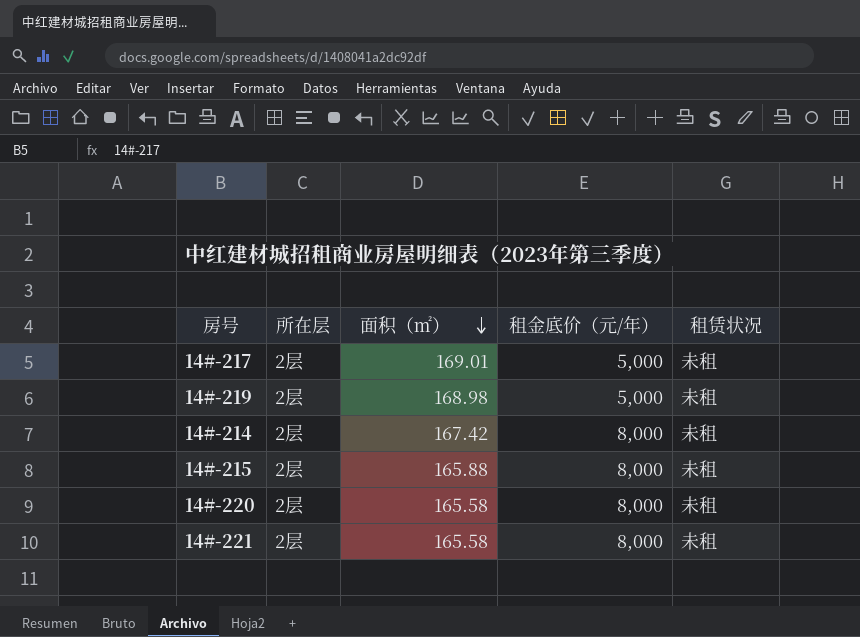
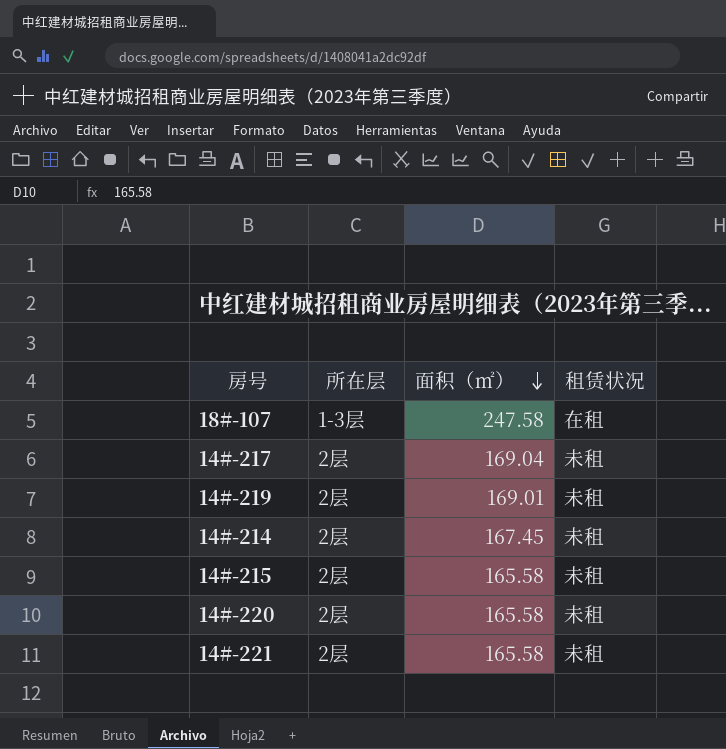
column 租金底价（元/年） | position: 4 -> none
row 18#-107: none -> 1-3层 | 247.58 | 在租
14#-217 | 面积（㎡）: 169.01 -> 169.04
14#-219 | 面积（㎡）: 168.98 -> 169.01
14#-214 | 面积（㎡）: 167.42 -> 167.45
14#-215 | 面积（㎡）: 165.88 -> 165.58

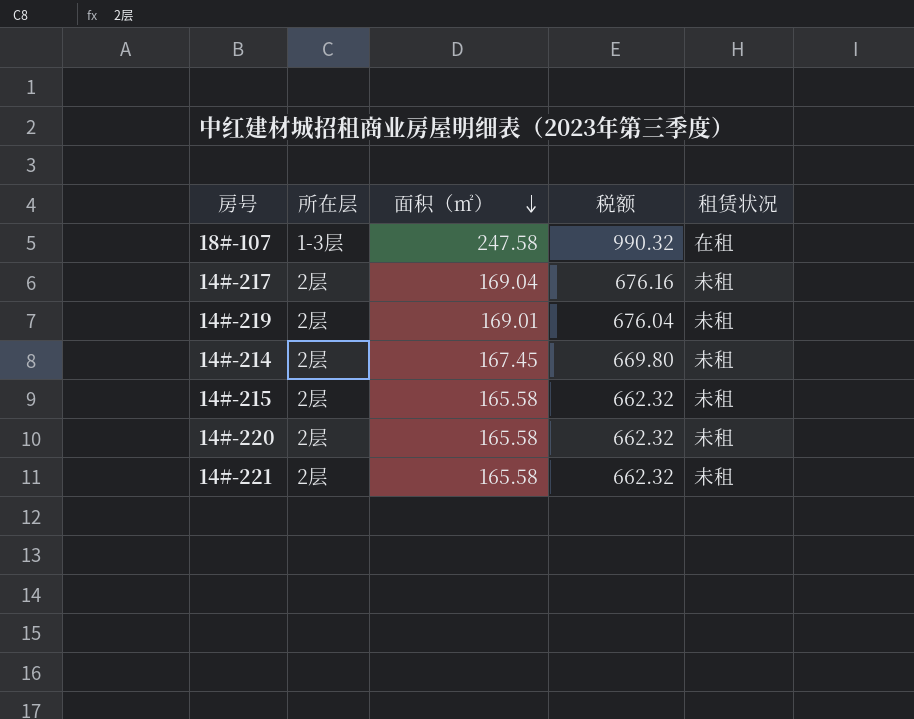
column 税额 | formula: none -> [面积（㎡）] * 4

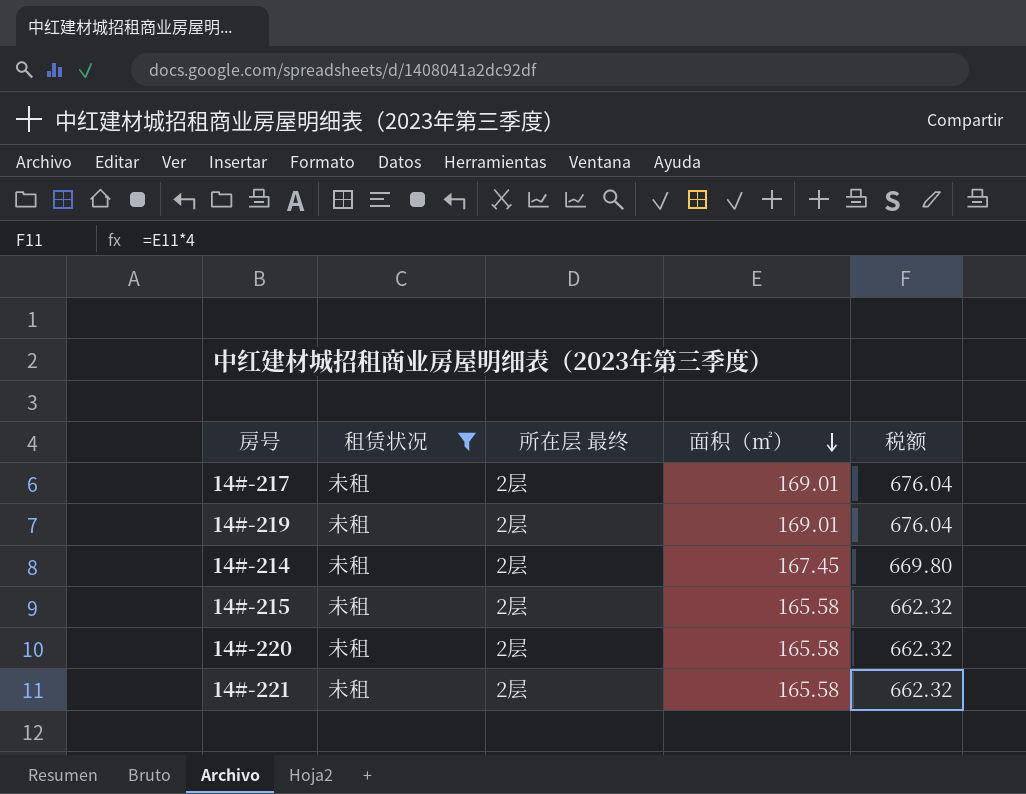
filter: none -> 租赁状况 = 未租
column 租赁状况 | position: 5 -> 2
column name: 所在层 -> 所在层 最终
14#-217 | 面积（㎡）: 169.04 -> 169.01
14#-217 | 税额: 676.16 -> 676.04

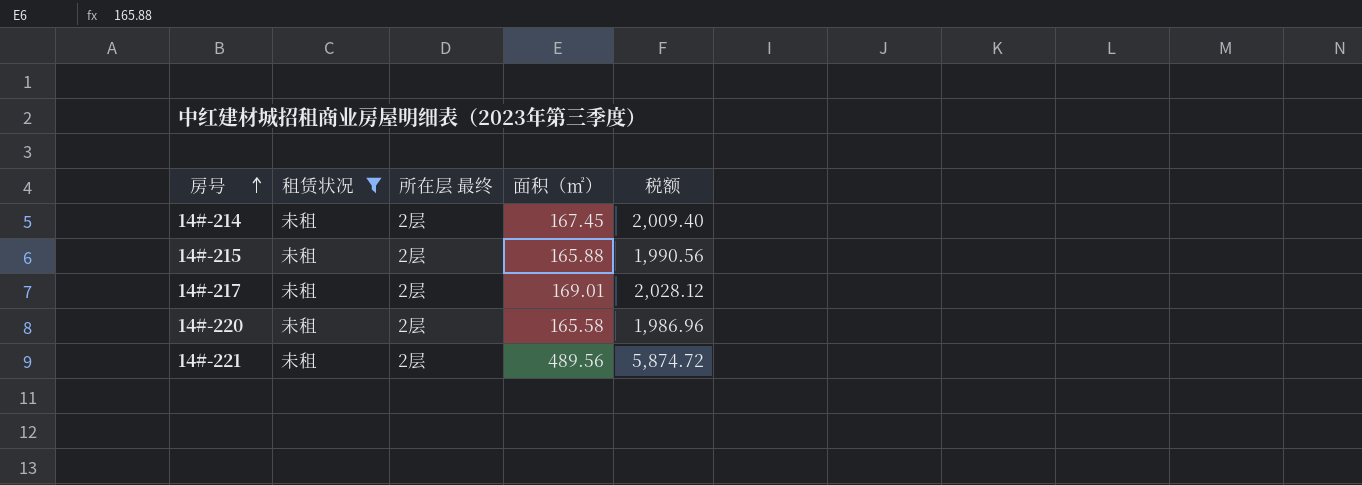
row order: 面积（㎡） descending -> 房号 ascending
column 税额 | formula: [面积（㎡）] * 4 -> [面积（㎡）] * 12
row 14#-219: 未租 | 2层 | 169.01 | 676.04 -> none
14#-215 | 面积（㎡）: 165.58 -> 165.88
14#-221 | 面积（㎡）: 165.58 -> 489.56

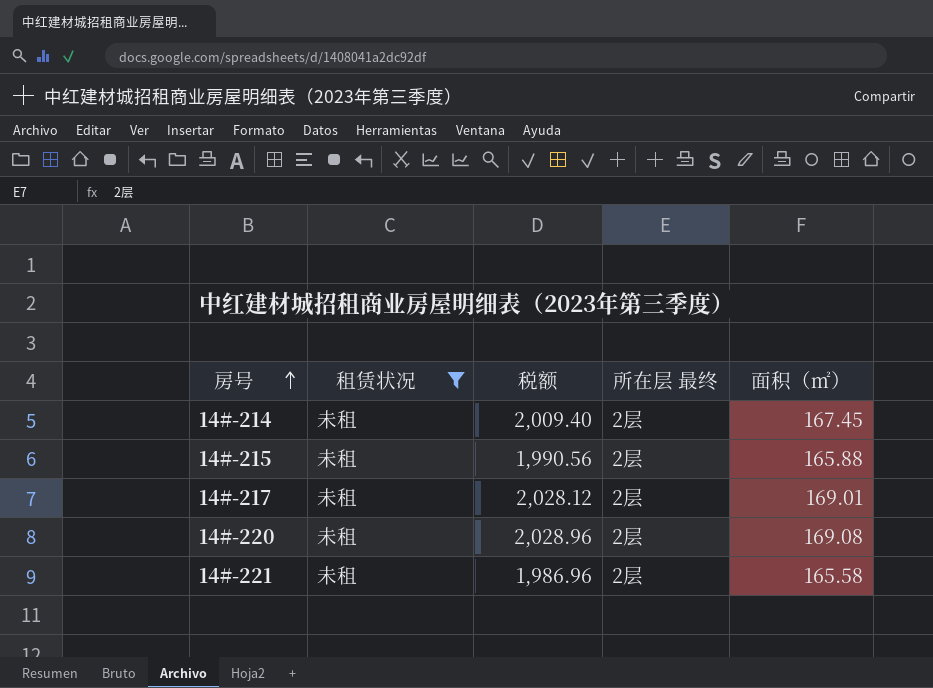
column 税额 | position: 5 -> 3
14#-220 | 税额: 1,986.96 -> 2,028.96
14#-220 | 面积（㎡）: 165.58 -> 169.08
14#-221 | 税额: 5,874.72 -> 1,986.96
14#-221 | 面积（㎡）: 489.56 -> 165.58

